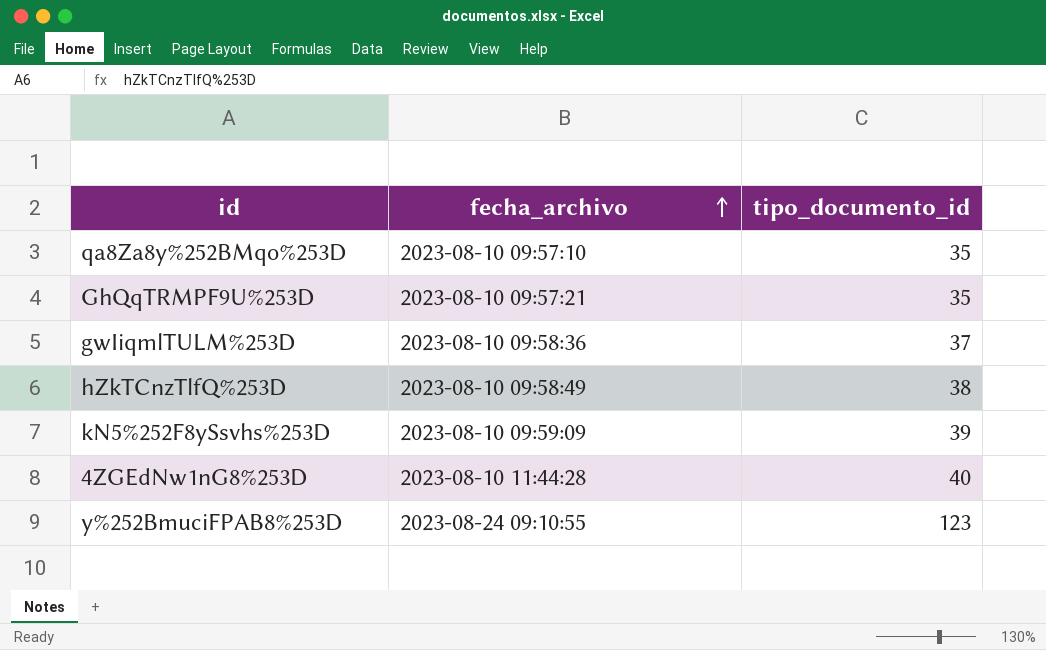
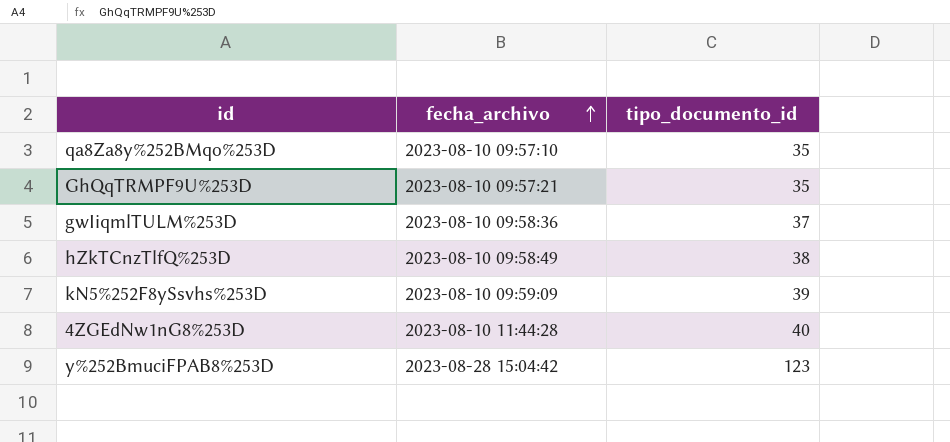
y%252BmuciFPAB8%253D | fecha_archivo: 2023-08-24 09:10:55 -> 2023-08-28 15:04:42

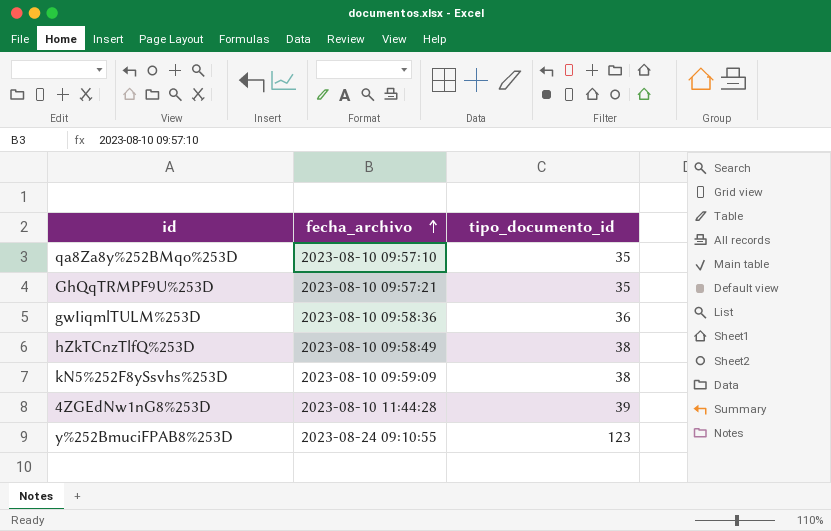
gwIiqmlTULM%253D | tipo_documento_id: 37 -> 36
kN5%252F8ySsvhs%253D | tipo_documento_id: 39 -> 38
4ZGEdNw1nG8%253D | tipo_documento_id: 40 -> 39
y%252BmuciFPAB8%253D | fecha_archivo: 2023-08-28 15:04:42 -> 2023-08-24 09:10:55

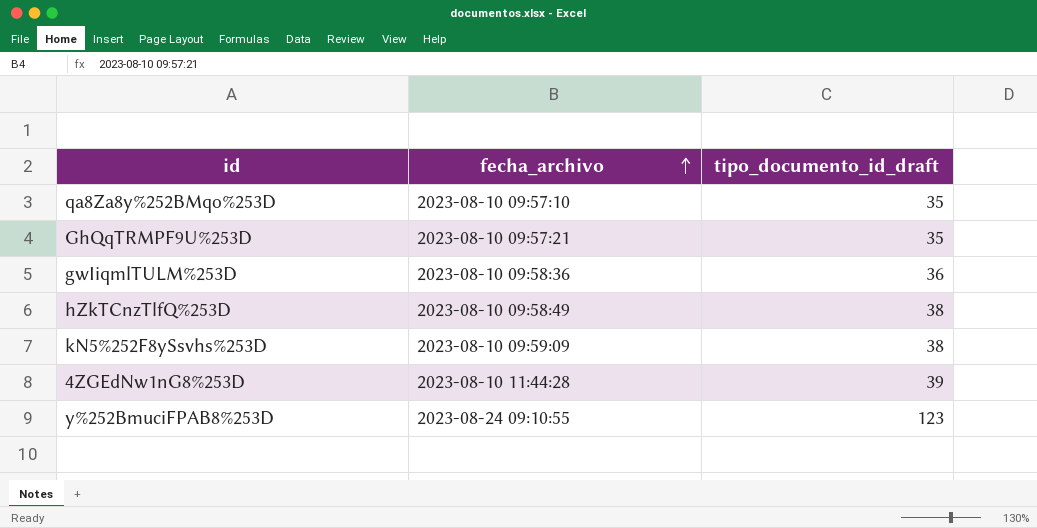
column name: tipo_documento_id -> tipo_documento_id_draft

